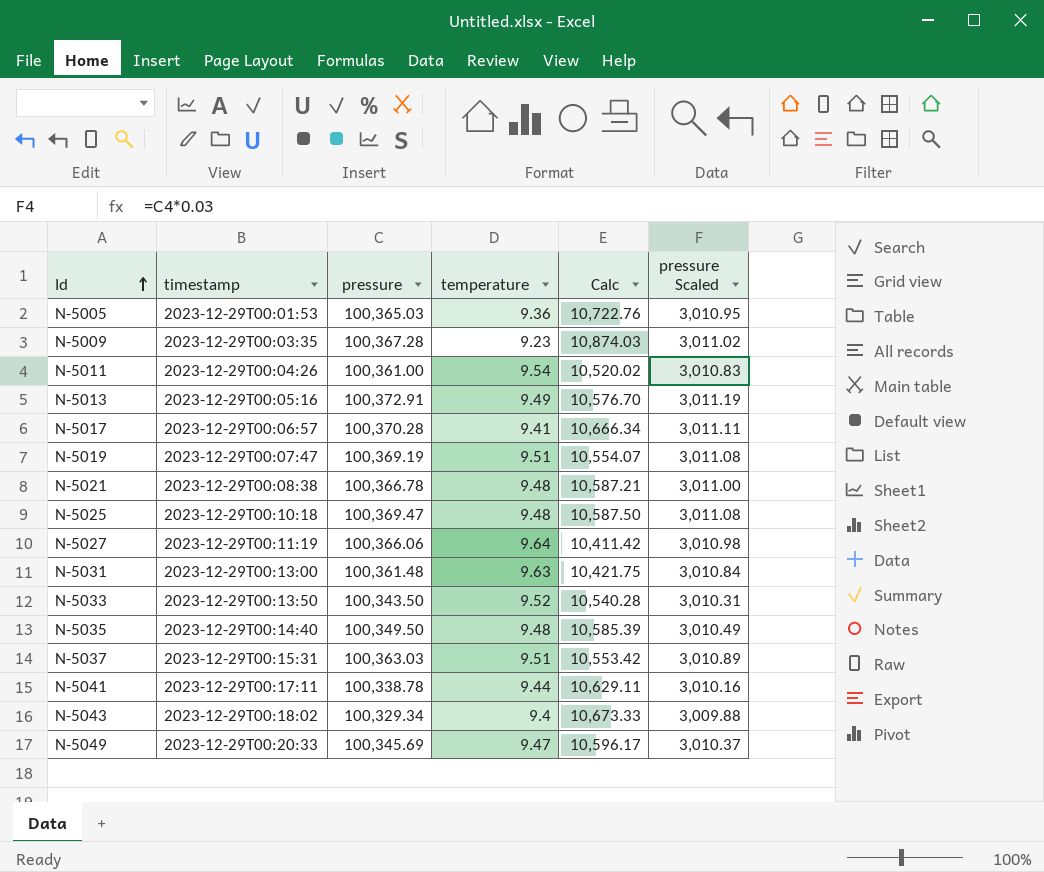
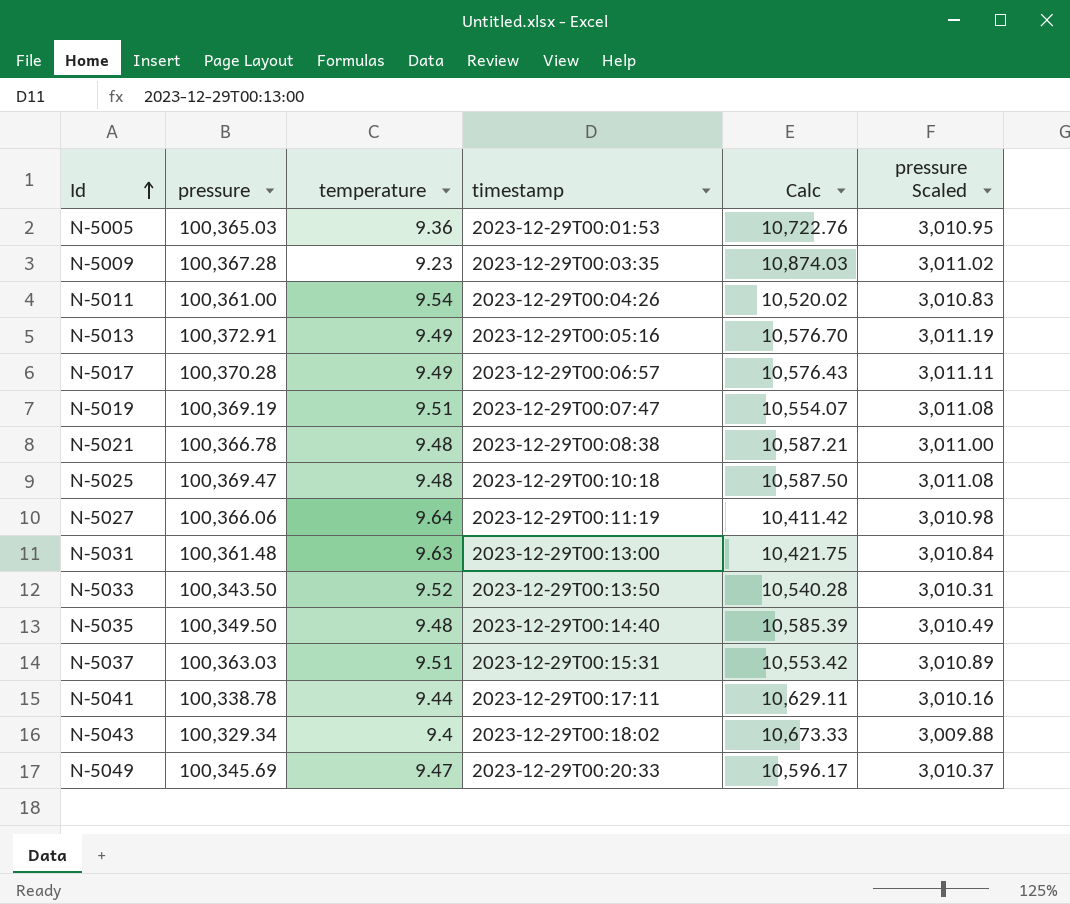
column timestamp | position: 2 -> 4
N-5017 | temperature: 9.41 -> 9.49
N-5017 | Calc: 10,666.34 -> 10,576.43

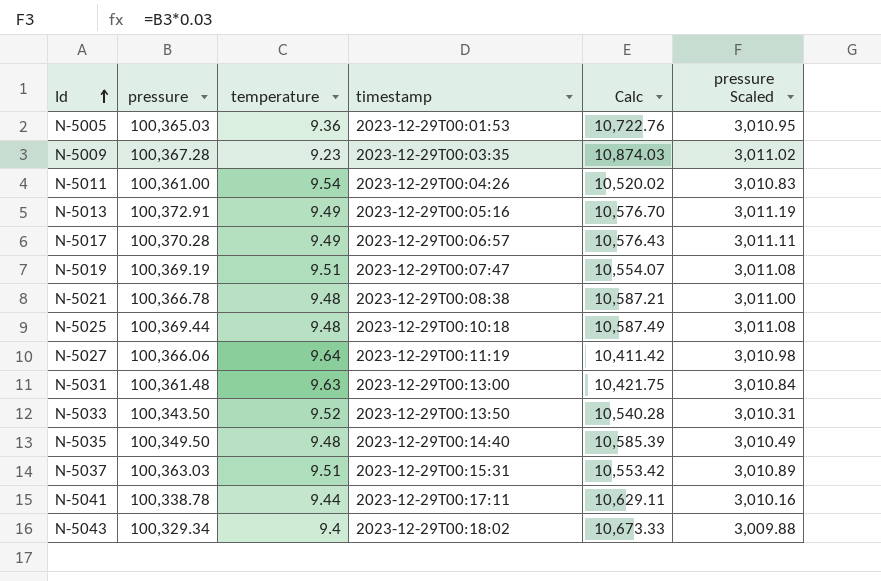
row N-5049: 100,345.69 | 9.47 | 2023-12-29T00:20:33 | 10,596.17 | 3,010.37 -> none
N-5025 | pressure: 100,369.47 -> 100,369.44
N-5025 | Calc: 10,587.50 -> 10,587.49

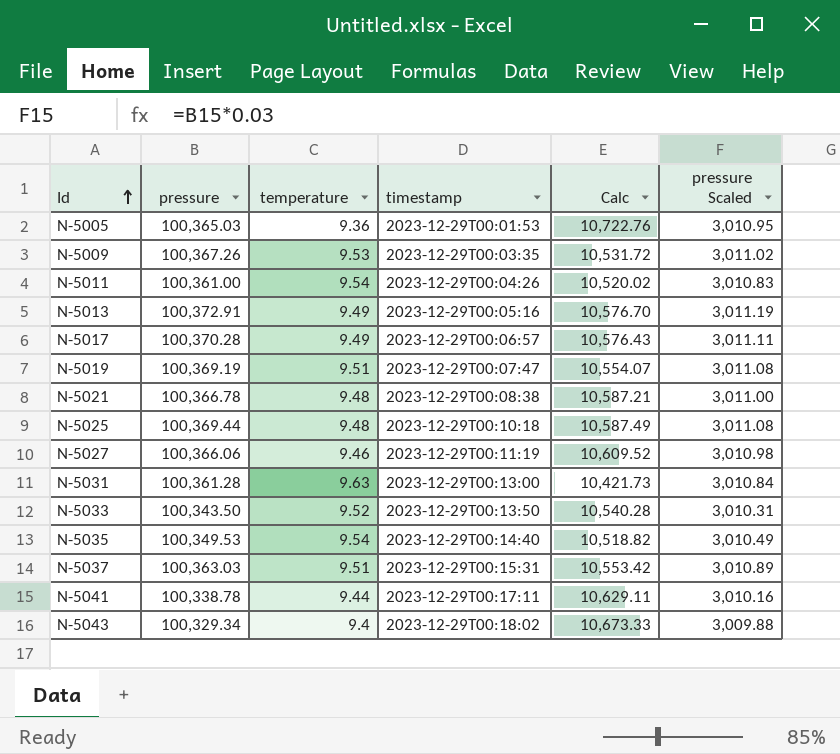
N-5009 | pressure: 100,367.28 -> 100,367.26
N-5009 | temperature: 9.23 -> 9.53
N-5009 | Calc: 10,874.03 -> 10,531.72
N-5027 | temperature: 9.64 -> 9.46
N-5027 | Calc: 10,411.42 -> 10,609.52
N-5031 | pressure: 100,361.48 -> 100,361.28
N-5031 | Calc: 10,421.75 -> 10,421.73
N-5035 | pressure: 100,349.50 -> 100,349.53
N-5035 | temperature: 9.48 -> 9.54
N-5035 | Calc: 10,585.39 -> 10,518.82

